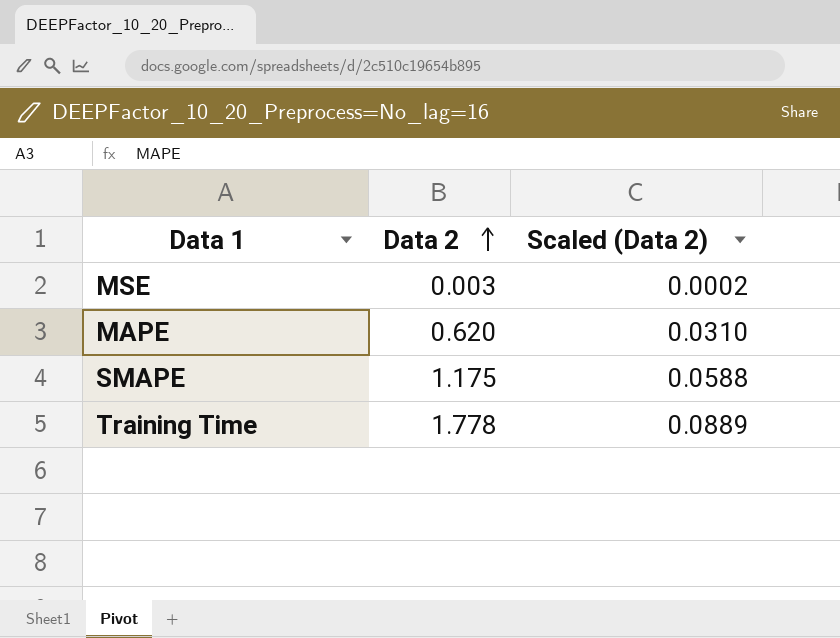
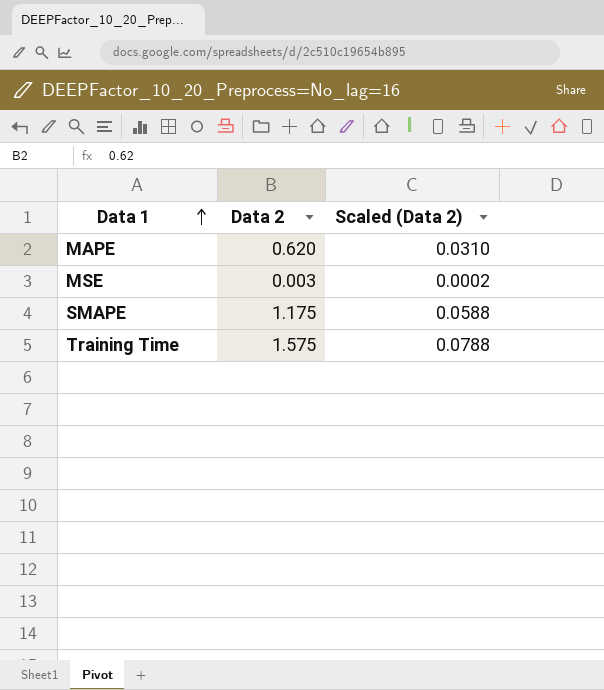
row order: Data 2 ascending -> Data 1 ascending
Training Time | Data 2: 1.778 -> 1.575
Training Time | Scaled (Data 2): 0.0889 -> 0.0788

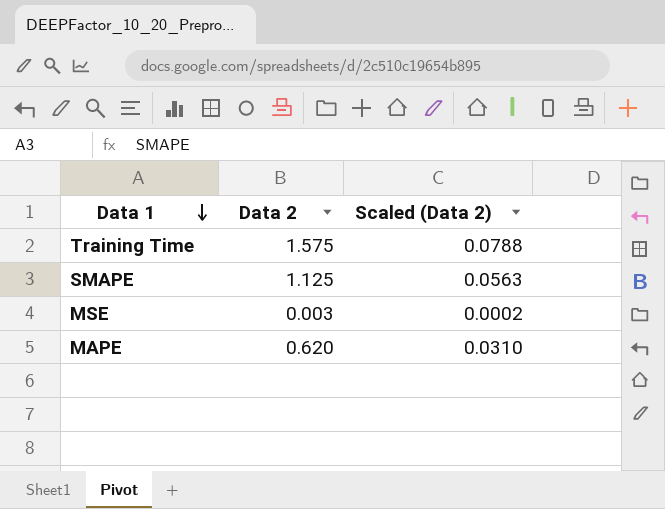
row order: Data 1 ascending -> Data 1 descending
SMAPE | Data 2: 1.175 -> 1.125
SMAPE | Scaled (Data 2): 0.0588 -> 0.0563

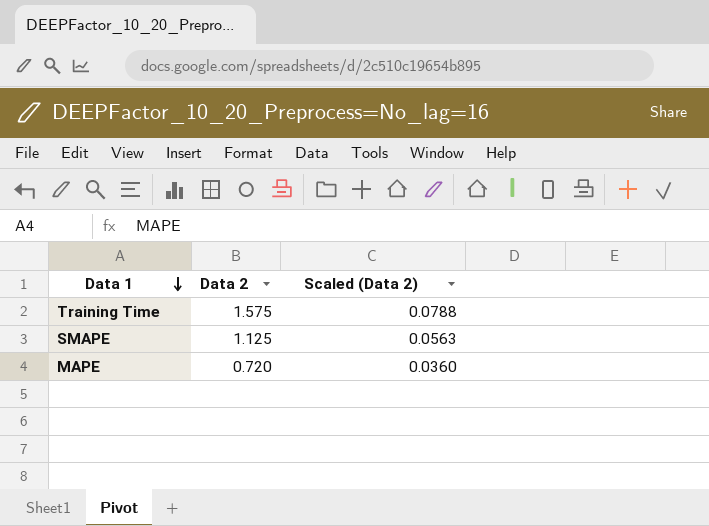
row MSE: 0.003 | 0.0002 -> none
MAPE | Data 2: 0.620 -> 0.720
MAPE | Scaled (Data 2): 0.0310 -> 0.0360

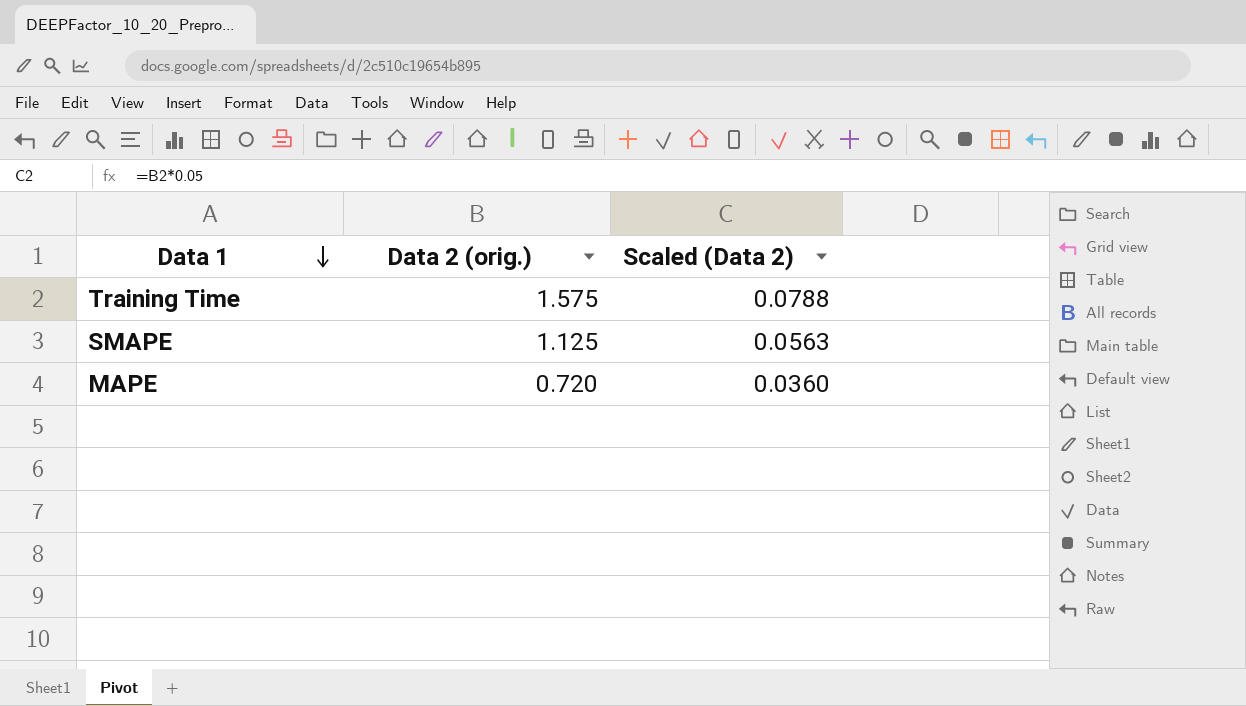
column name: Data 2 -> Data 2 (orig.)

